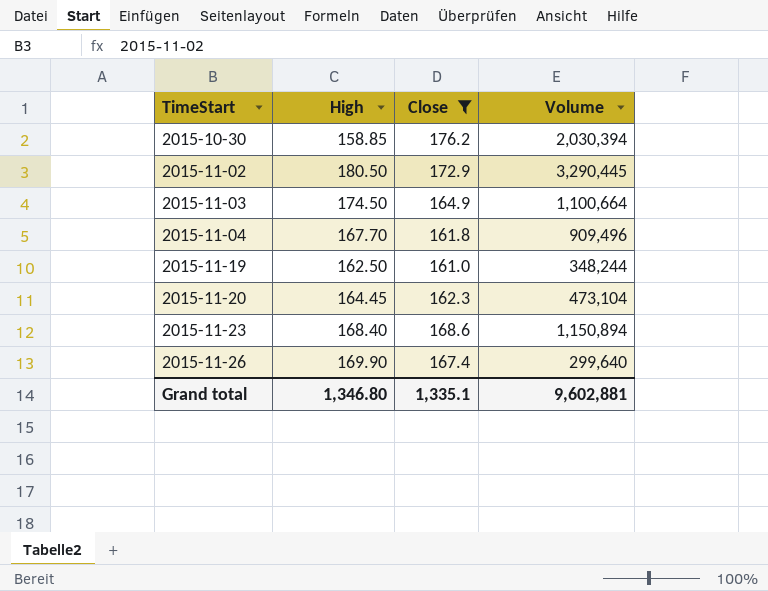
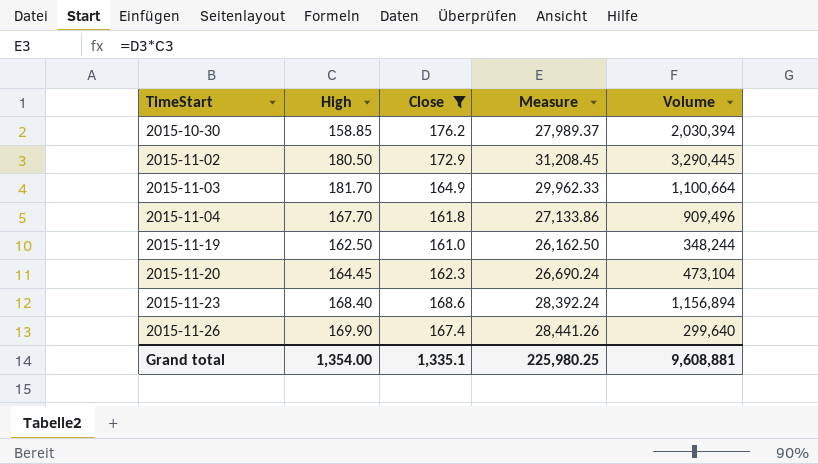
column Measure | formula: none -> [High] * [Close]
2015-11-03 | High: 174.50 -> 181.70
2015-11-23 | Volume: 1,150,894 -> 1,156,894
Grand total | High: 1,346.80 -> 1,354.00
Grand total | Volume: 9,602,881 -> 9,608,881

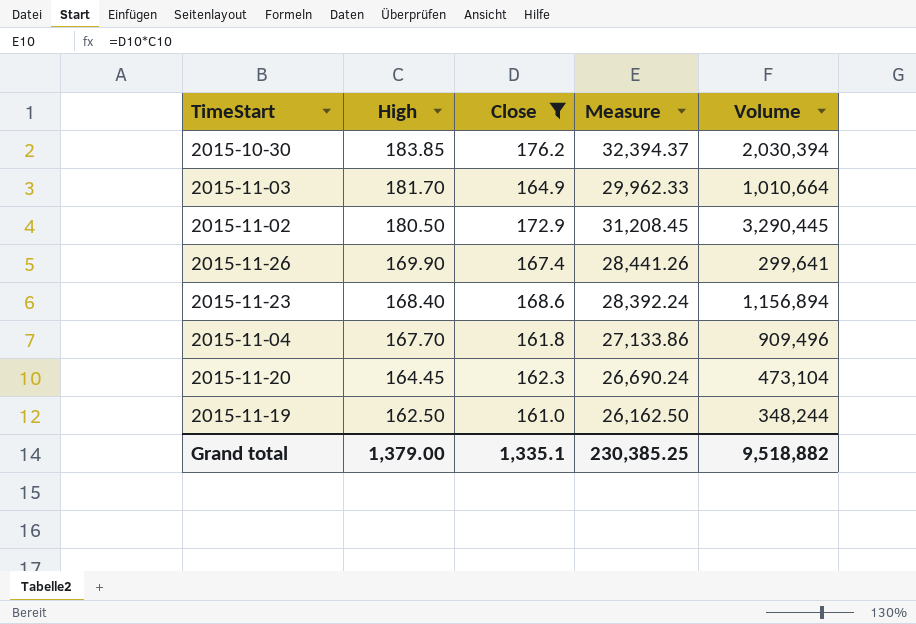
row order: TimeStart ascending -> High descending
2015-10-30 | High: 158.85 -> 183.85
2015-10-30 | Measure: 27,989.37 -> 32,394.37
2015-11-03 | Volume: 1,100,664 -> 1,010,664
2015-11-26 | Volume: 299,640 -> 299,641
Grand total | High: 1,354.00 -> 1,379.00
Grand total | Measure: 225,980.25 -> 230,385.25
Grand total | Volume: 9,608,881 -> 9,518,882

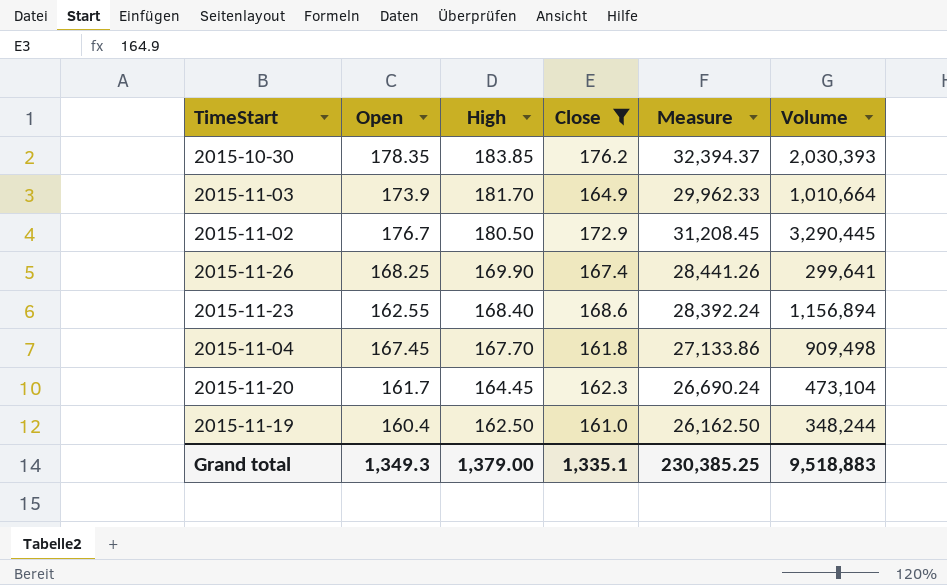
column Open | position: none -> 2
2015-10-30 | Volume: 2,030,394 -> 2,030,393
2015-11-04 | Volume: 909,496 -> 909,498
Grand total | Volume: 9,518,882 -> 9,518,883

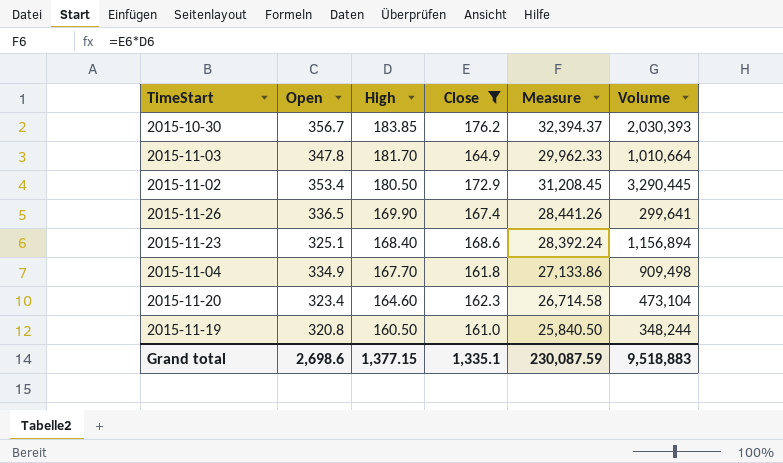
2015-10-30 | Open: 178.35 -> 356.7
2015-11-03 | Open: 173.9 -> 347.8
2015-11-02 | Open: 176.7 -> 353.4
2015-11-26 | Open: 168.25 -> 336.5
2015-11-23 | Open: 162.55 -> 325.1
2015-11-04 | Open: 167.45 -> 334.9
2015-11-20 | Open: 161.7 -> 323.4
2015-11-20 | High: 164.45 -> 164.60
2015-11-20 | Measure: 26,690.24 -> 26,714.58
2015-11-19 | Open: 160.4 -> 320.8
2015-11-19 | High: 162.50 -> 160.50
2015-11-19 | Measure: 26,162.50 -> 25,840.50
Grand total | Open: 1,349.3 -> 2,698.6
Grand total | High: 1,379.00 -> 1,377.15
Grand total | Measure: 230,385.25 -> 230,087.59

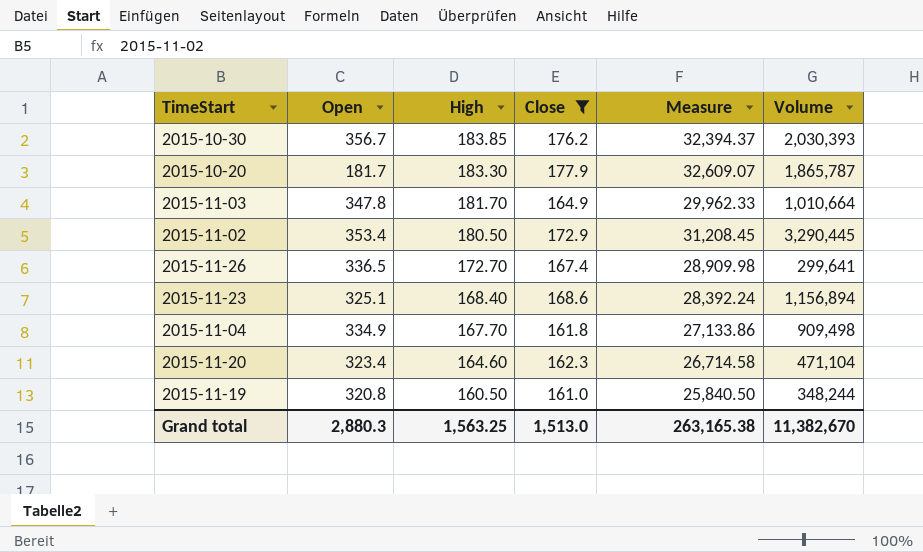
row 2015-10-20: none -> 181.7 | 183.30 | 177.9 | 32,609.07 | 1,865,787
2015-11-26 | High: 169.90 -> 172.70
2015-11-26 | Measure: 28,441.26 -> 28,909.98
2015-11-20 | Volume: 473,104 -> 471,104
Grand total | Open: 2,698.6 -> 2,880.3
Grand total | High: 1,377.15 -> 1,563.25
Grand total | Close: 1,335.1 -> 1,513.0
Grand total | Measure: 230,087.59 -> 263,165.38
Grand total | Volume: 9,518,883 -> 11,382,670

